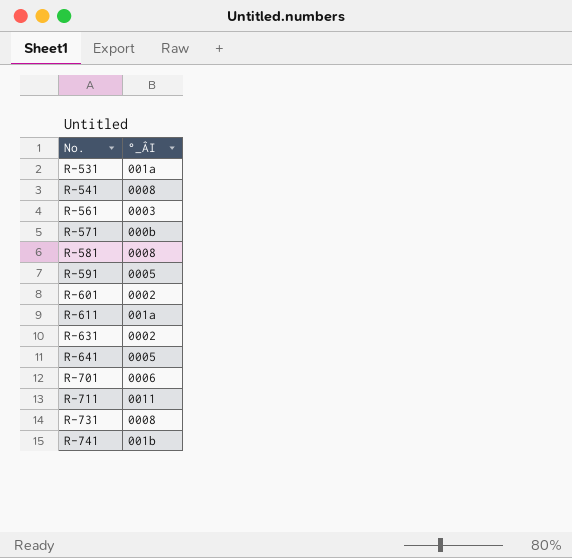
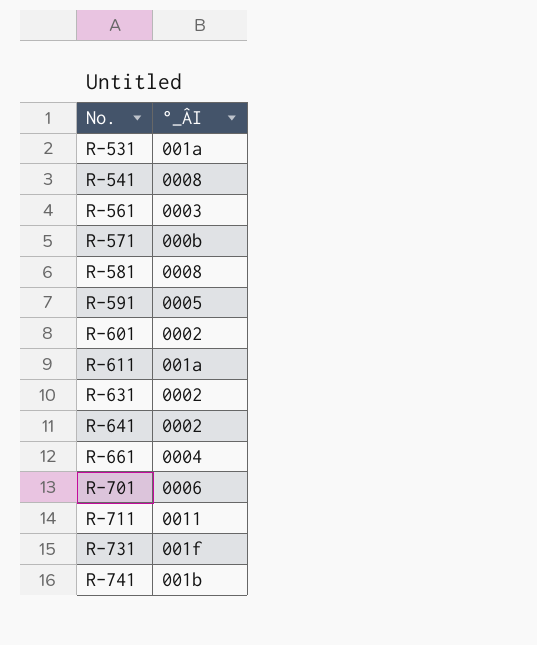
R-641 | °_ÂI: 0005 -> 0002
row R-661: none -> 0004
R-731 | °_ÂI: 0008 -> 001f

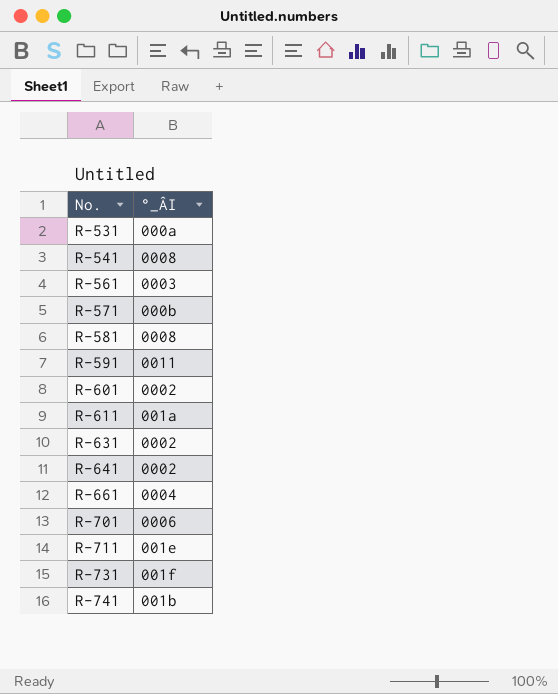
R-531 | °_ÂI: 001a -> 000a
R-591 | °_ÂI: 0005 -> 0011
R-711 | °_ÂI: 0011 -> 001e

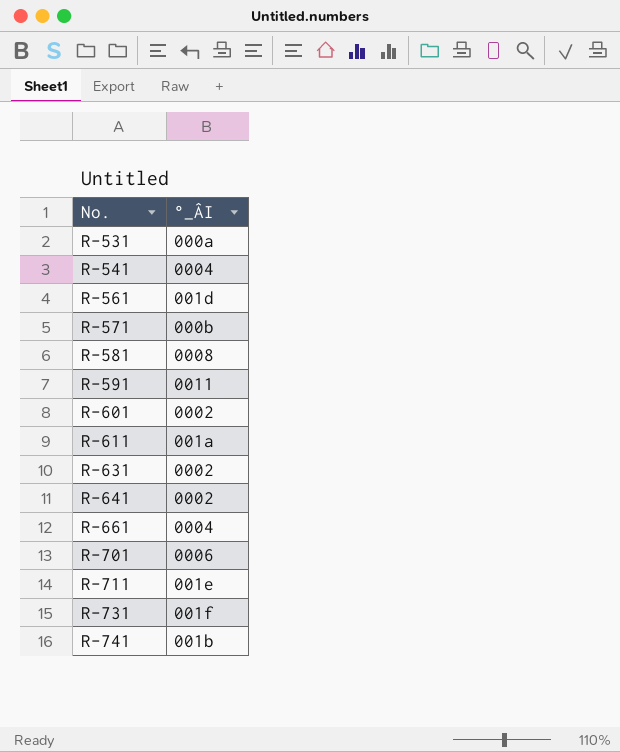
R-541 | °_ÂI: 0008 -> 0004
R-561 | °_ÂI: 0003 -> 001d

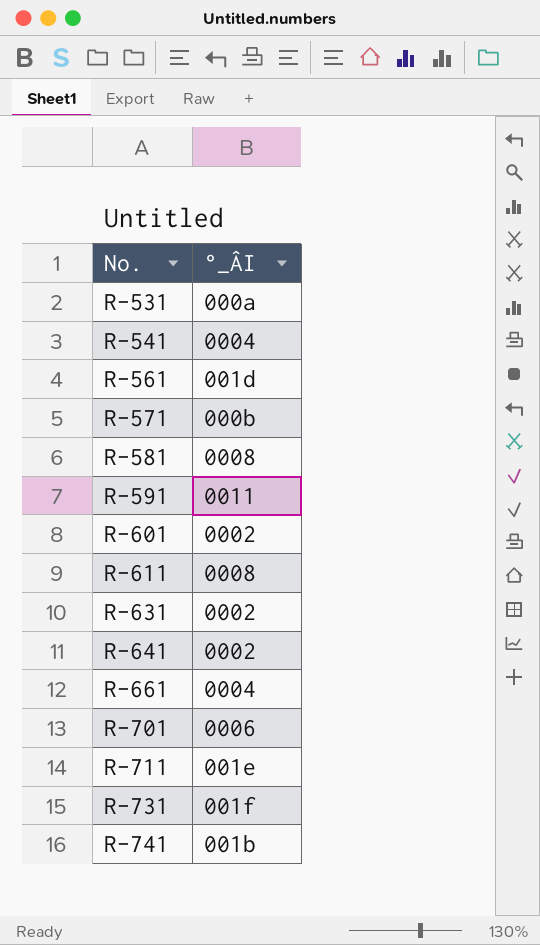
R-611 | °_ÂI: 001a -> 0008

